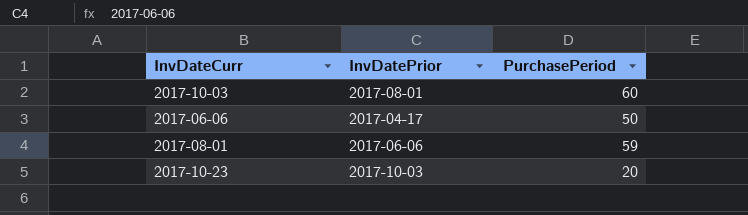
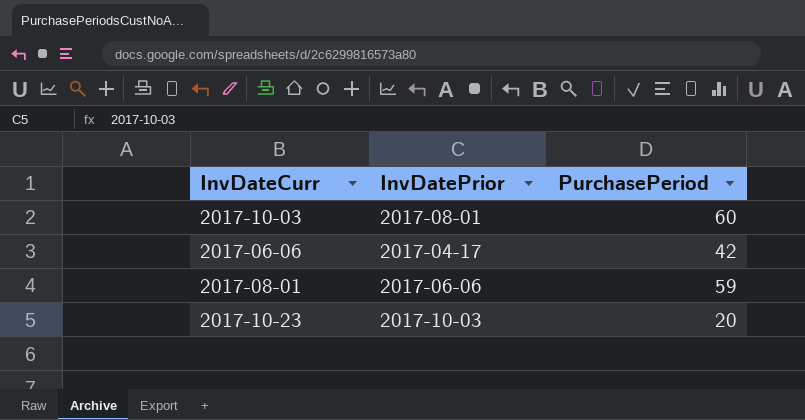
2017-06-06 | PurchasePeriod: 50 -> 42

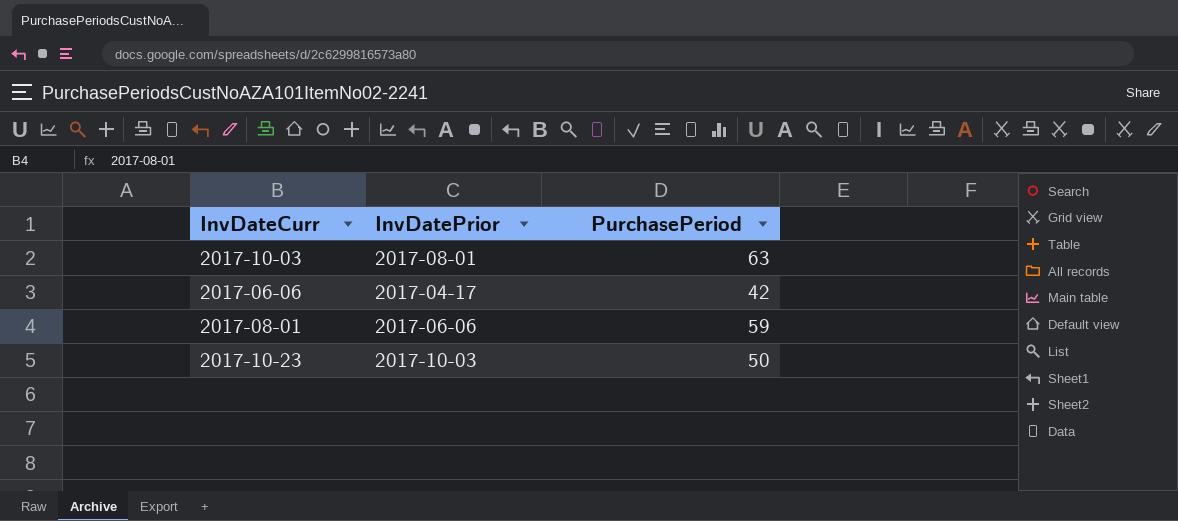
2017-10-03 | PurchasePeriod: 60 -> 63
2017-10-23 | PurchasePeriod: 20 -> 50

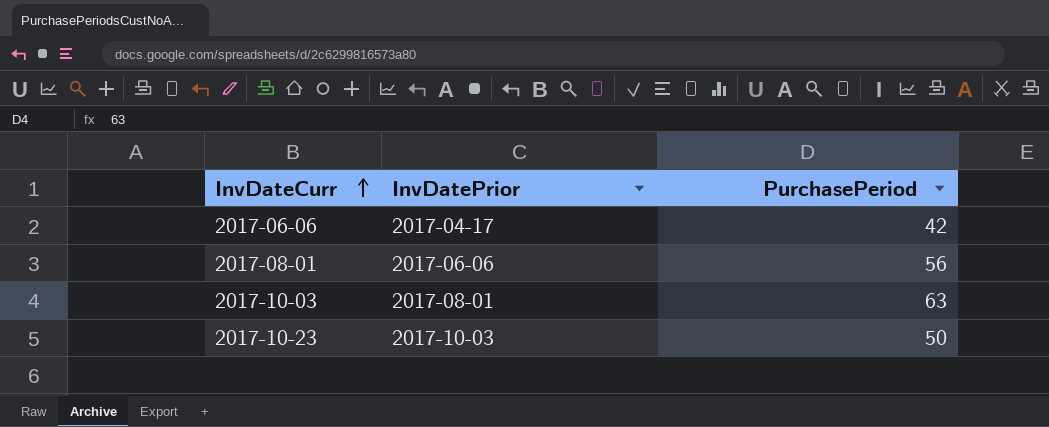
row order: none -> InvDateCurr ascending
2017-08-01 | PurchasePeriod: 59 -> 56

